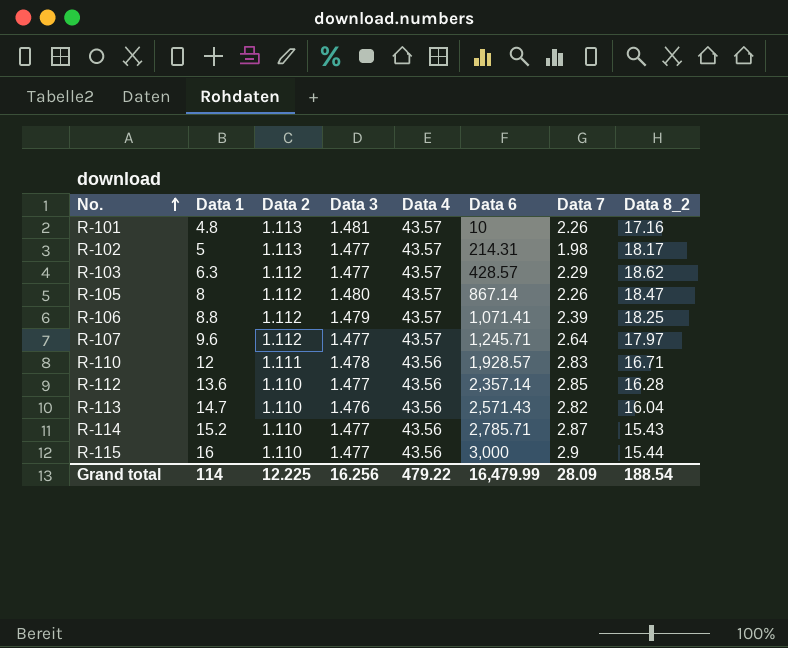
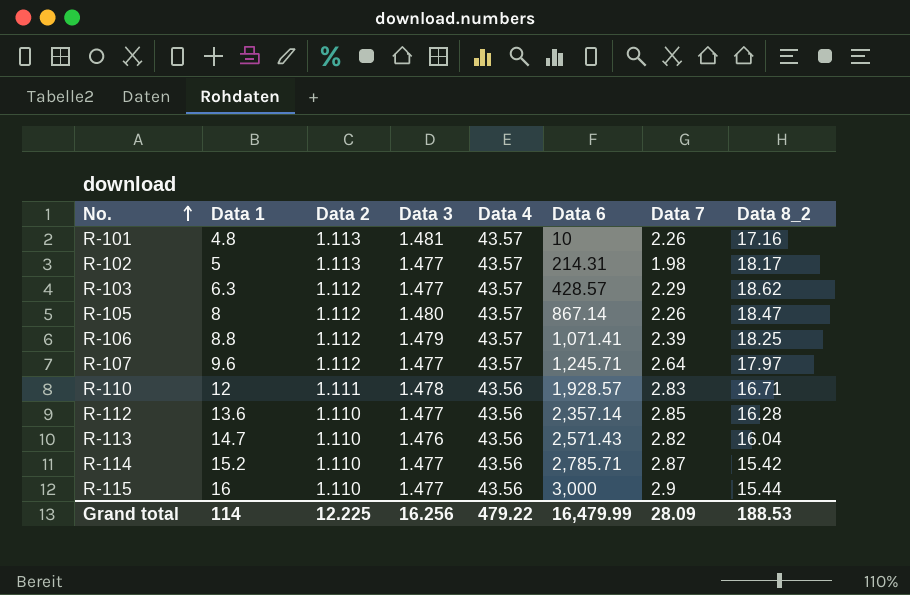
R-114 | Data 8_2: 15.43 -> 15.42
Grand total | Data 8_2: 188.54 -> 188.53

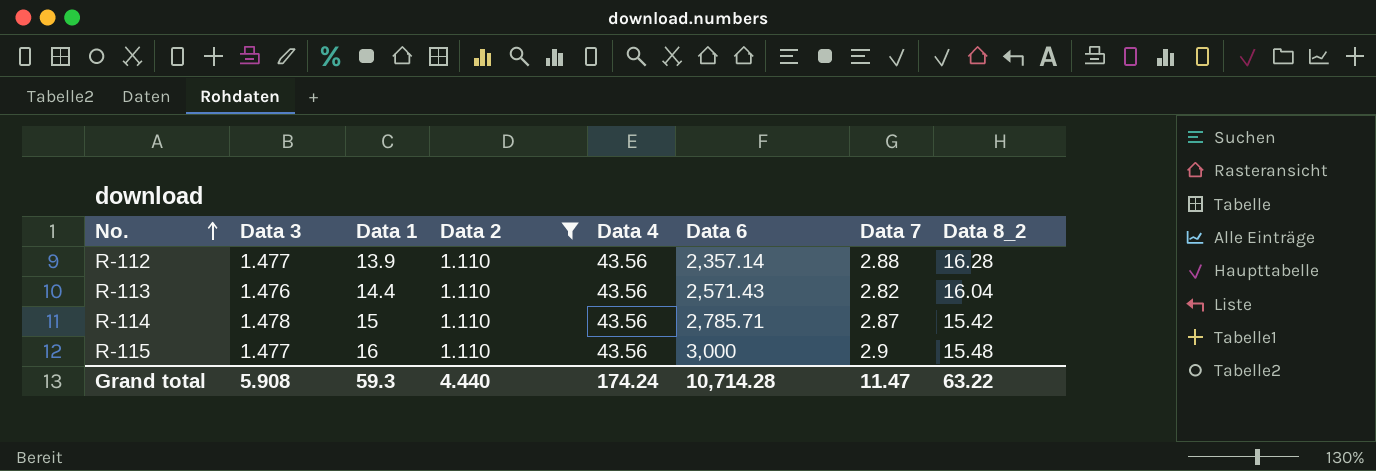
filter: none -> Data 2 = 1.110
column Data 3 | position: 4 -> 2
R-112 | Data 1: 13.6 -> 13.9
R-112 | Data 7: 2.85 -> 2.88
R-113 | Data 1: 14.7 -> 14.4
R-114 | Data 3: 1.477 -> 1.478
R-114 | Data 1: 15.2 -> 15
R-115 | Data 8_2: 15.44 -> 15.48
Grand total | Data 3: 16.256 -> 5.908
Grand total | Data 1: 114 -> 59.3
Grand total | Data 2: 12.225 -> 4.440
Grand total | Data 4: 479.22 -> 174.24
Grand total | Data 6: 16,479.99 -> 10,714.28
Grand total | Data 7: 28.09 -> 11.47
Grand total | Data 8_2: 188.53 -> 63.22

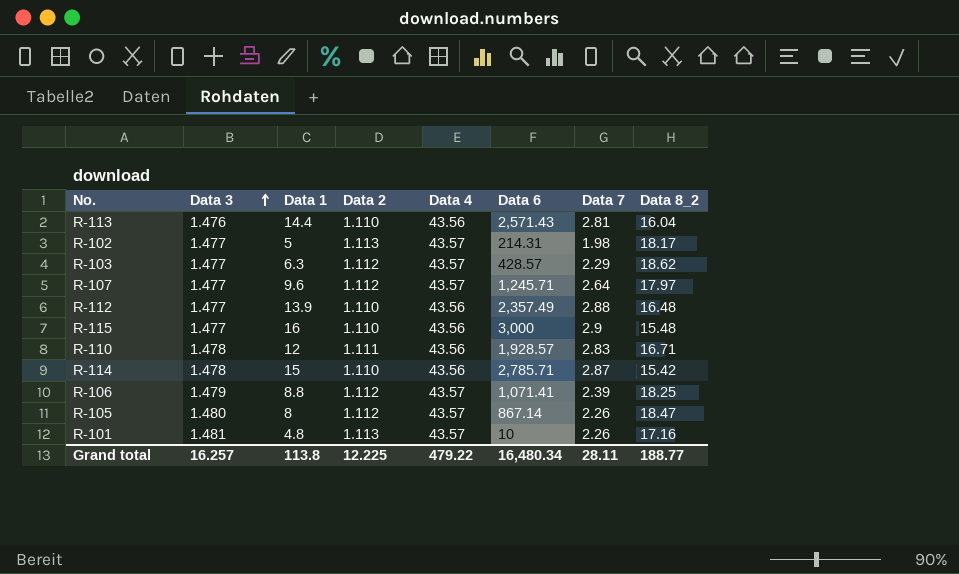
filter: Data 2 = 1.110 -> none
row order: No. ascending -> Data 3 ascending
R-113 | Data 7: 2.82 -> 2.81
R-112 | Data 6: 2,357.14 -> 2,357.49
R-112 | Data 8_2: 16.28 -> 16.48
Grand total | Data 3: 5.908 -> 16.257
Grand total | Data 1: 59.3 -> 113.8
Grand total | Data 2: 4.440 -> 12.225
Grand total | Data 4: 174.24 -> 479.22
Grand total | Data 6: 10,714.28 -> 16,480.34
Grand total | Data 7: 11.47 -> 28.11
Grand total | Data 8_2: 63.22 -> 188.77

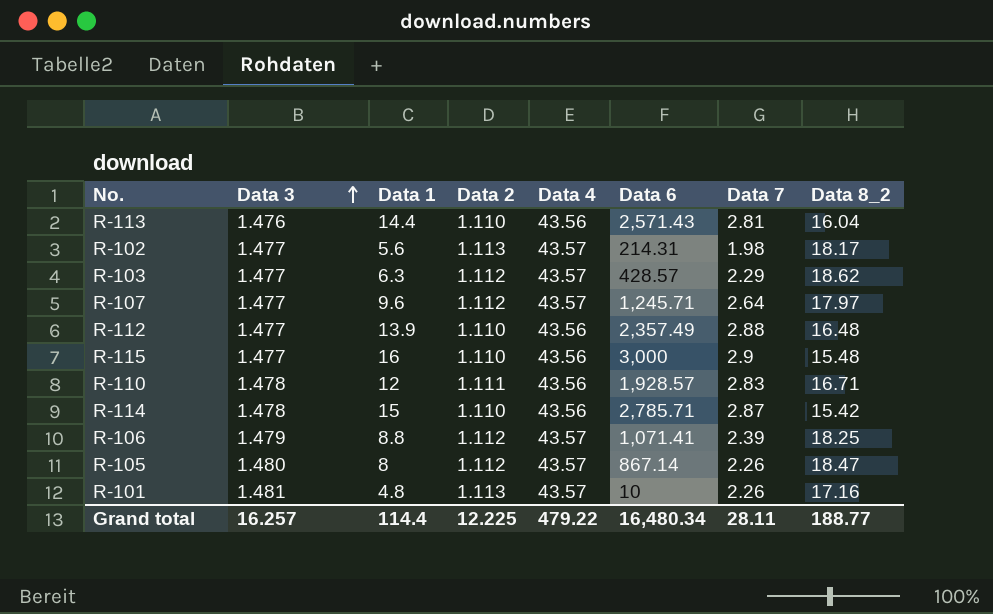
R-102 | Data 1: 5 -> 5.6
Grand total | Data 1: 113.8 -> 114.4

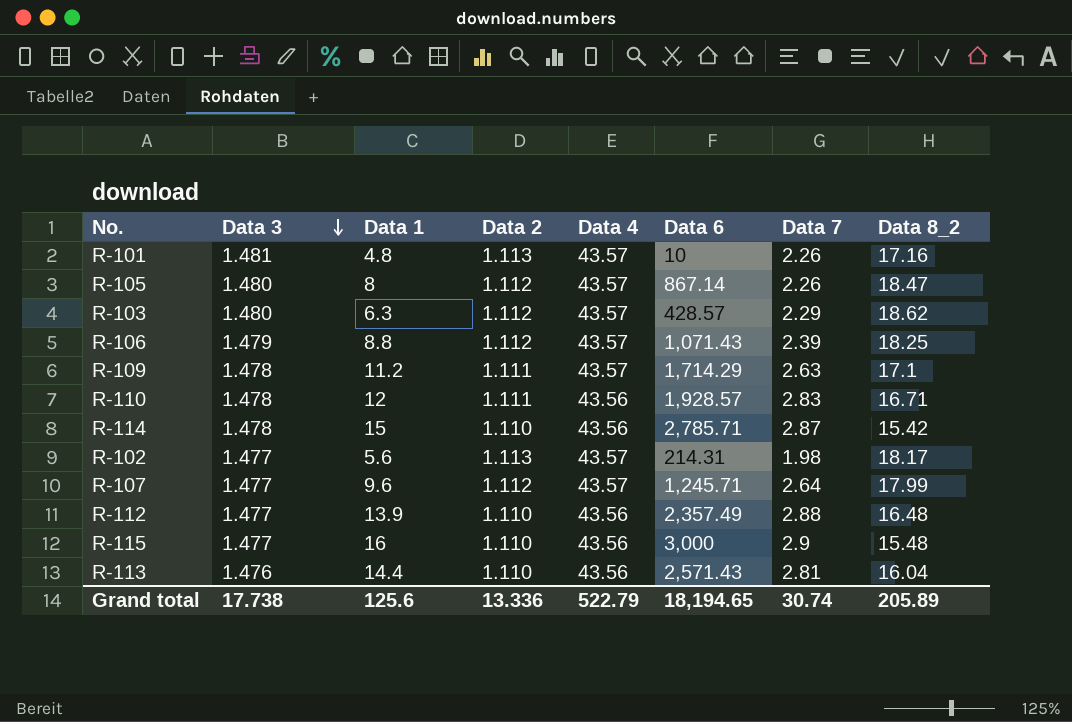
row order: Data 3 ascending -> Data 3 descending
R-103 | Data 3: 1.477 -> 1.480
R-106 | Data 6: 1,071.41 -> 1,071.43
row R-109: none -> 1.478 | 11.2 | 1.111 | 43.57 | 1,714.29 | 2.63 | 17.1
R-107 | Data 8_2: 17.97 -> 17.99
Grand total | Data 3: 16.257 -> 17.738
Grand total | Data 1: 114.4 -> 125.6
Grand total | Data 2: 12.225 -> 13.336
Grand total | Data 4: 479.22 -> 522.79
Grand total | Data 6: 16,480.34 -> 18,194.65
Grand total | Data 7: 28.11 -> 30.74
Grand total | Data 8_2: 188.77 -> 205.89

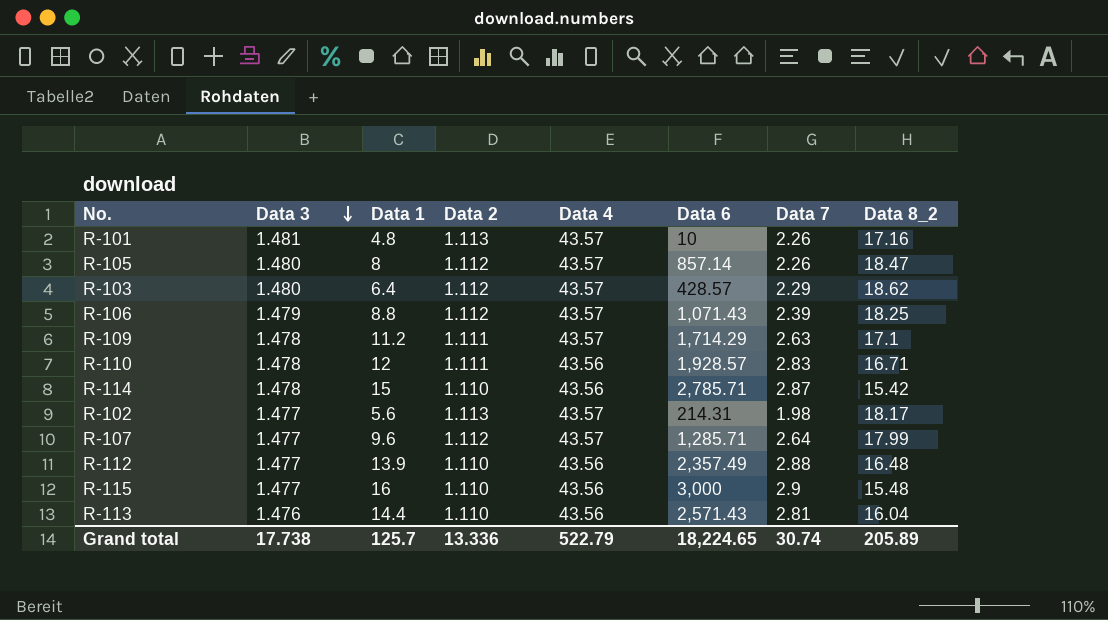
R-105 | Data 6: 867.14 -> 857.14
R-103 | Data 1: 6.3 -> 6.4
R-107 | Data 6: 1,245.71 -> 1,285.71
Grand total | Data 1: 125.6 -> 125.7
Grand total | Data 6: 18,194.65 -> 18,224.65

